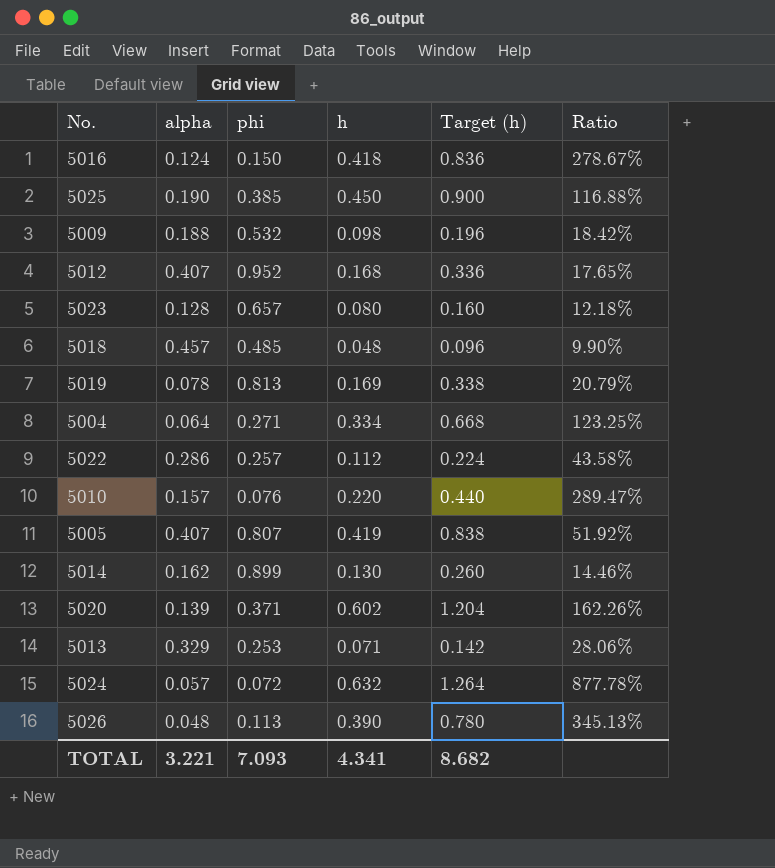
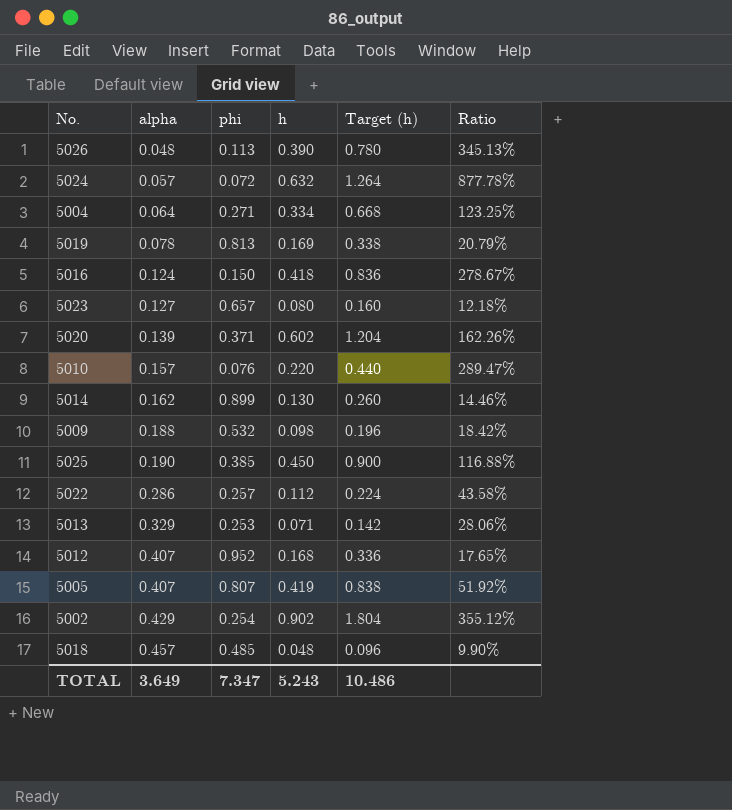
row order: none -> alpha ascending
5023 | alpha: 0.128 -> 0.127
row 5002: none -> 0.429 | 0.254 | 0.902 | 1.804 | 355.12%
TOTAL | alpha: 3.221 -> 3.649
TOTAL | phi: 7.093 -> 7.347
TOTAL | h: 4.341 -> 5.243
TOTAL | Target (h): 8.682 -> 10.486

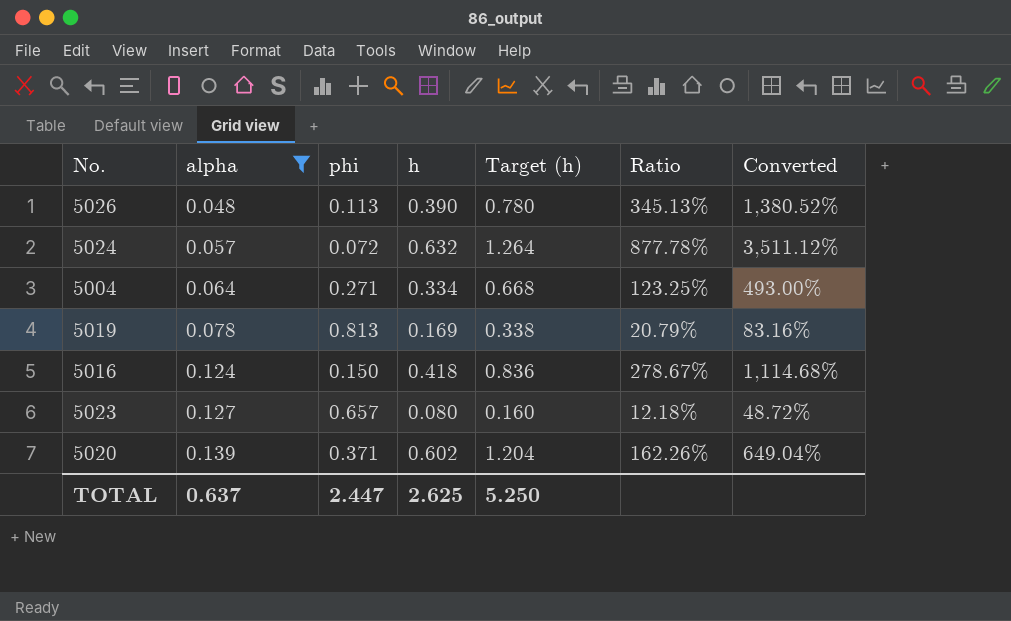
filter: none -> alpha <= 0.139
column Converted | formula: none -> [Ratio] * 4
TOTAL | alpha: 3.649 -> 0.637
TOTAL | phi: 7.347 -> 2.447
TOTAL | h: 5.243 -> 2.625
TOTAL | Target (h): 10.486 -> 5.250

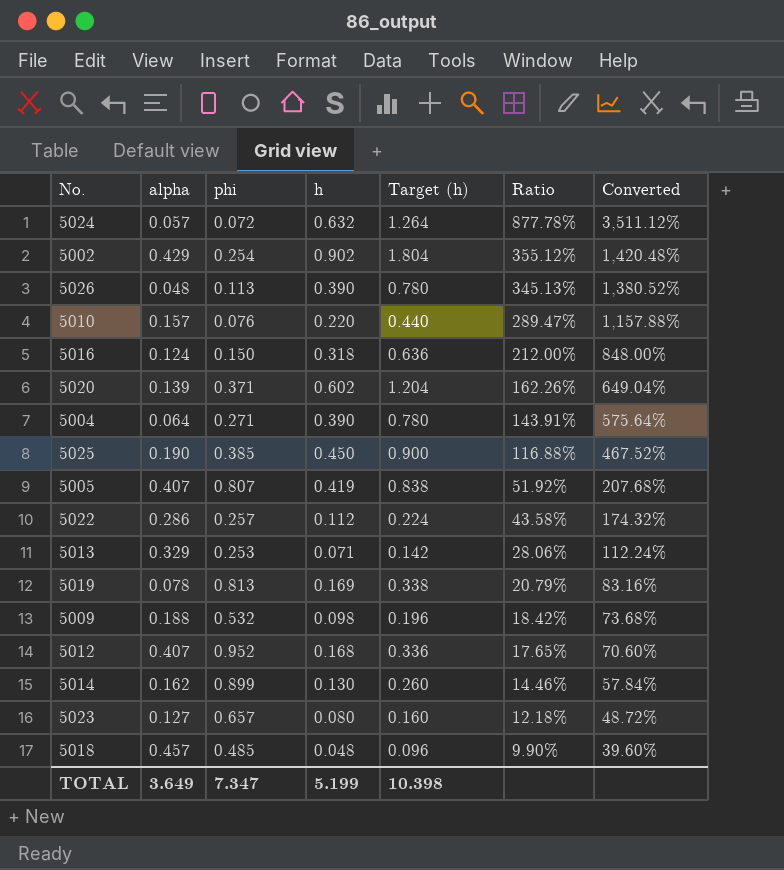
filter: alpha <= 0.139 -> none
row order: alpha ascending -> Ratio descending
5016 | h: 0.418 -> 0.318
5016 | Target (h): 0.836 -> 0.636
5016 | Ratio: 278.67% -> 212.00%
5016 | Converted: 1,114.68% -> 848.00%
5004 | h: 0.334 -> 0.390
5004 | Target (h): 0.668 -> 0.780
5004 | Ratio: 123.25% -> 143.91%
5004 | Converted: 493.00% -> 575.64%
TOTAL | alpha: 0.637 -> 3.649
TOTAL | phi: 2.447 -> 7.347
TOTAL | h: 2.625 -> 5.199
TOTAL | Target (h): 5.250 -> 10.398

